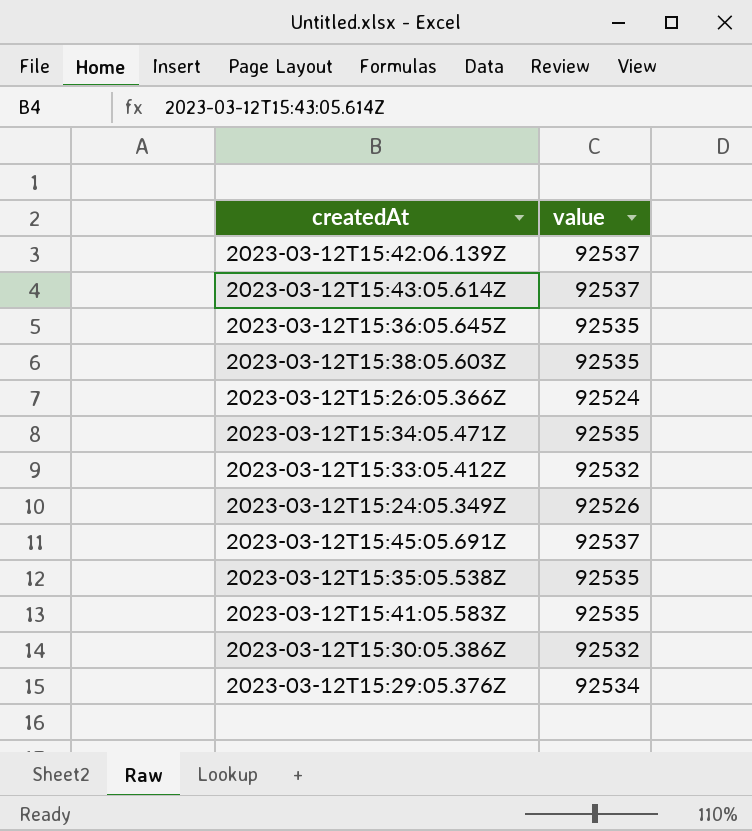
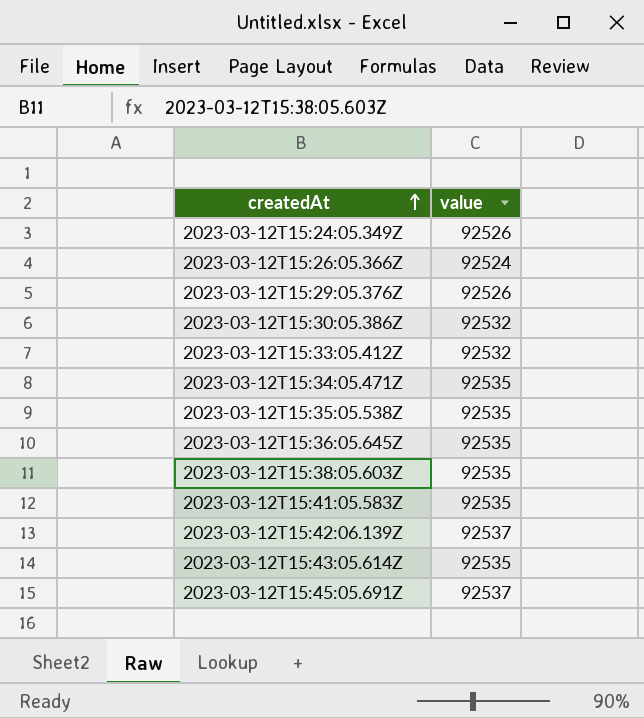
row order: none -> createdAt ascending
2023-03-12T15:29:05.376Z | value: 92534 -> 92526
2023-03-12T15:43:05.614Z | value: 92537 -> 92535

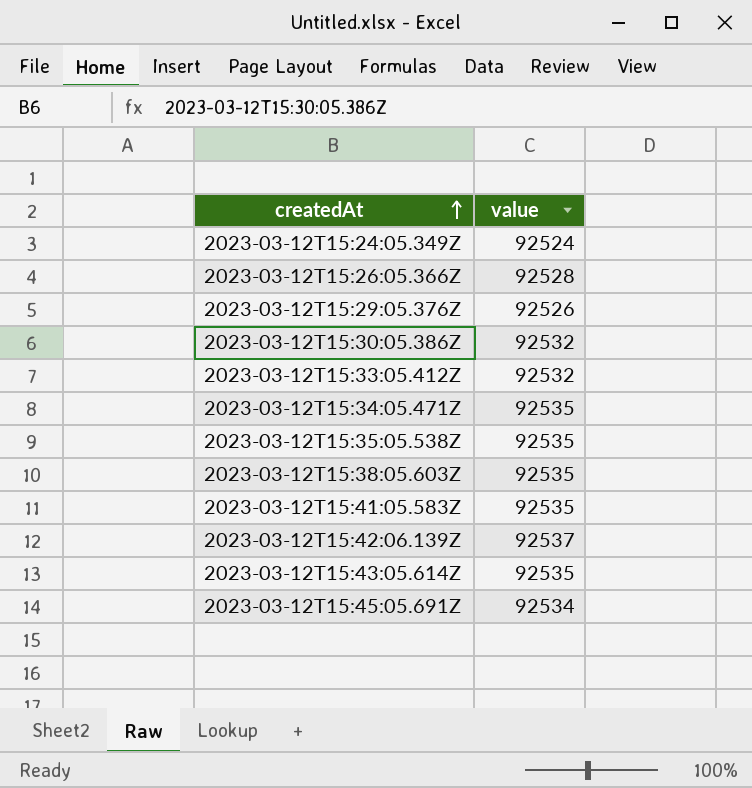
row 2023-03-12T15:36:05.645Z: 92535 -> none
2023-03-12T15:24:05.349Z | value: 92526 -> 92524
2023-03-12T15:26:05.366Z | value: 92524 -> 92528
2023-03-12T15:45:05.691Z | value: 92537 -> 92534

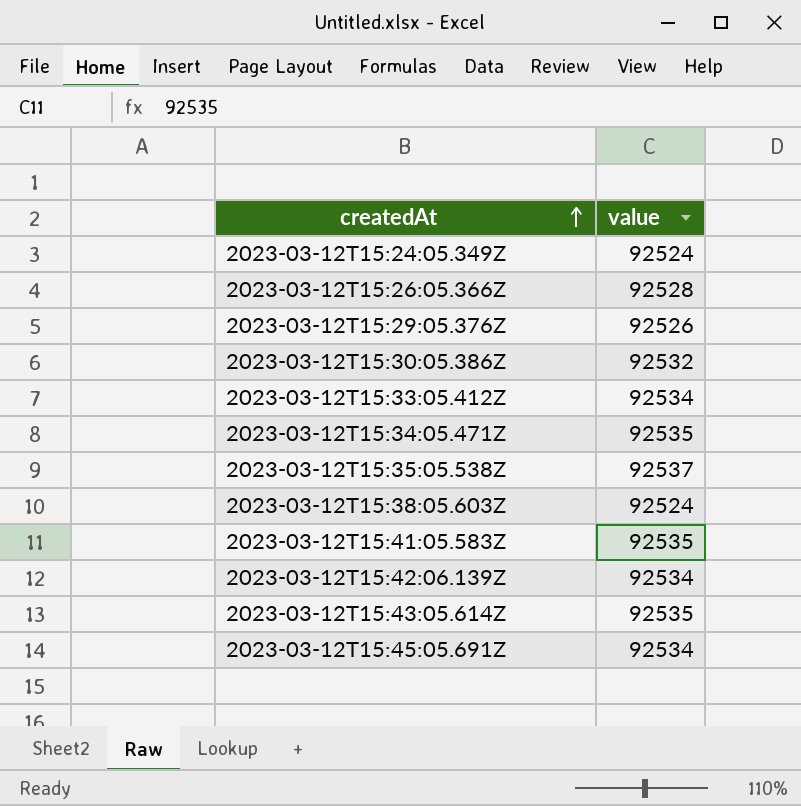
2023-03-12T15:33:05.412Z | value: 92532 -> 92534
2023-03-12T15:35:05.538Z | value: 92535 -> 92537
2023-03-12T15:38:05.603Z | value: 92535 -> 92524
2023-03-12T15:42:06.139Z | value: 92537 -> 92534

